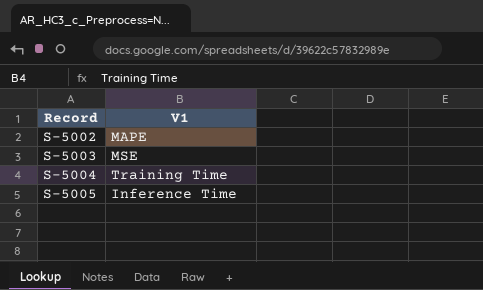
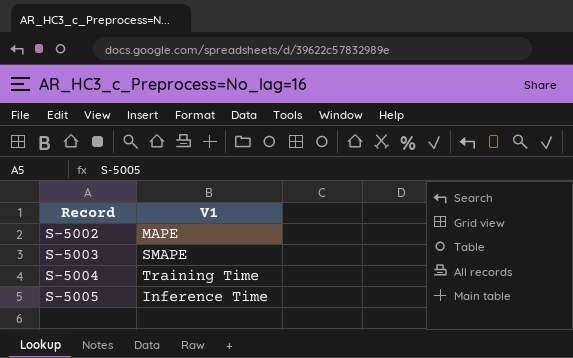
S-5003 | V1: MSE -> SMAPE

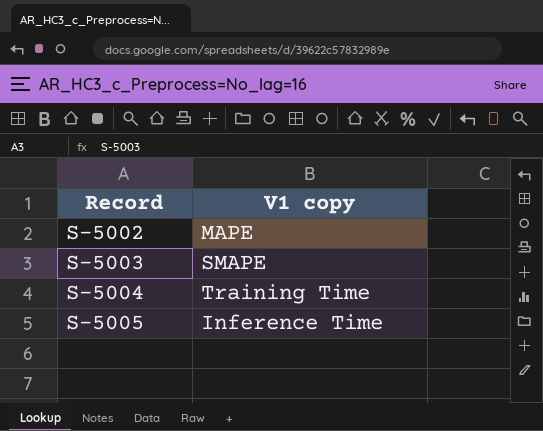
column name: V1 -> V1 copy

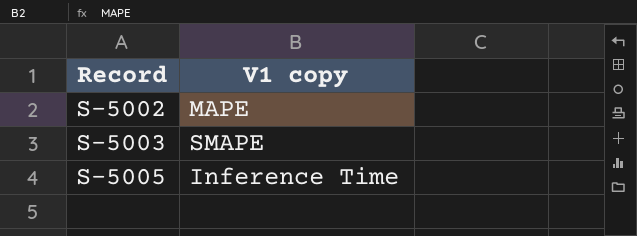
row S-5004: Training Time -> none

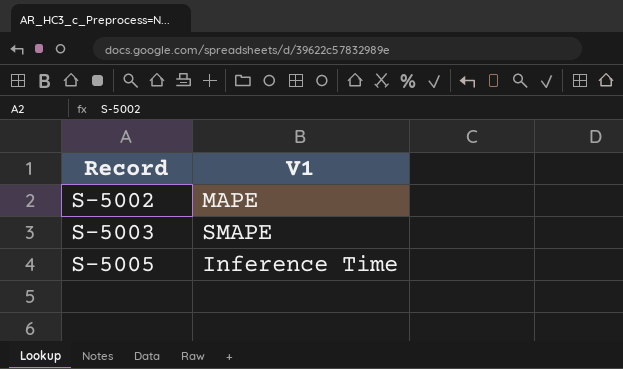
column name: V1 copy -> V1

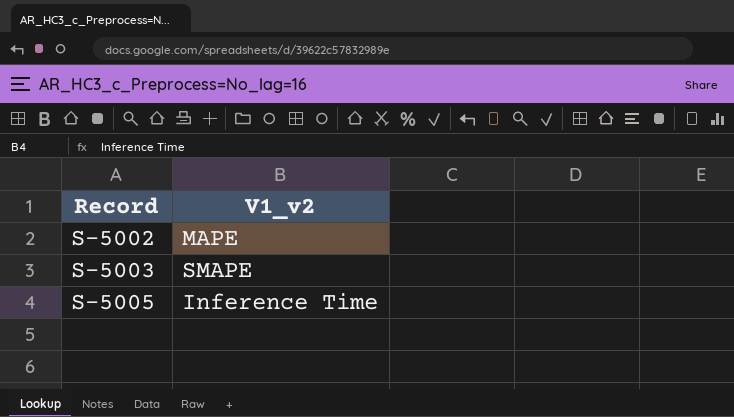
column name: V1 -> V1_v2

